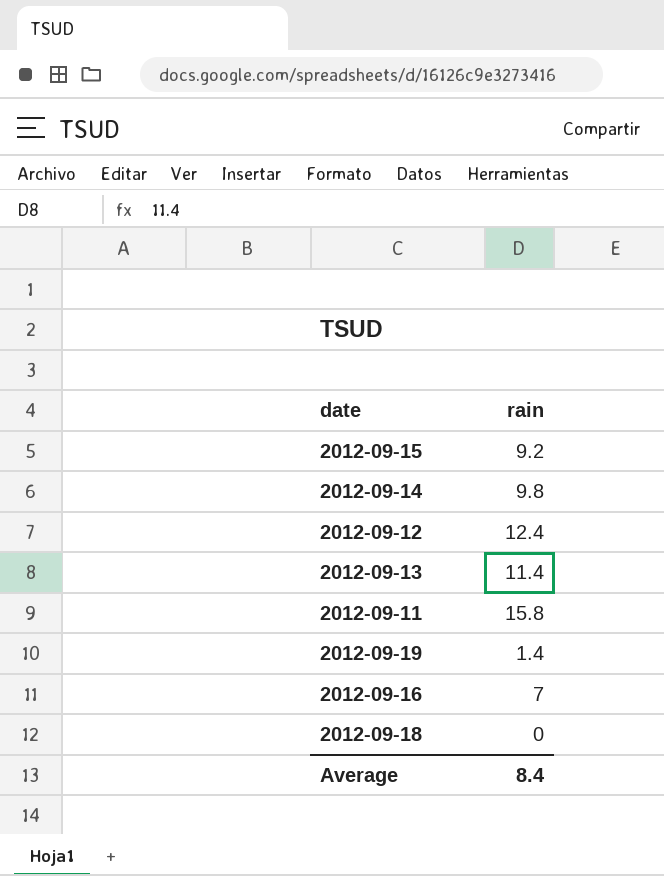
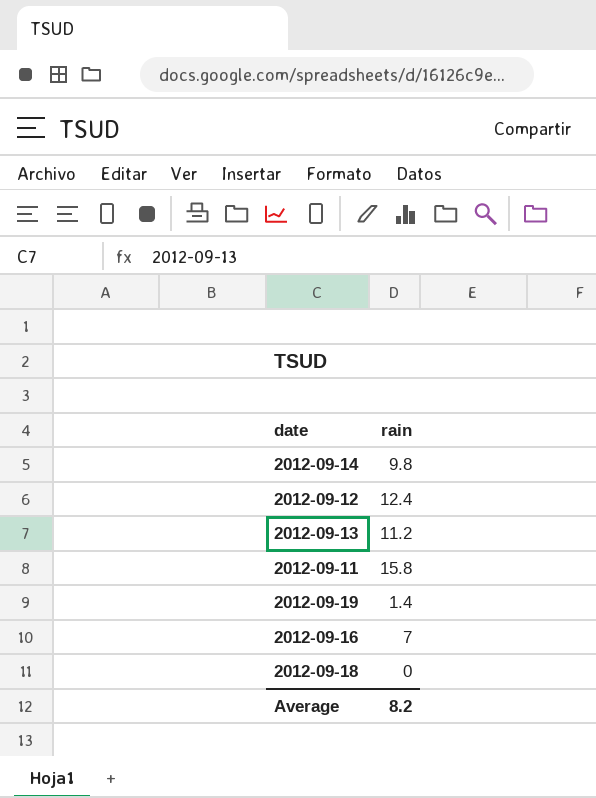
row 2012-09-15: 9.2 -> none
2012-09-13 | rain: 11.4 -> 11.2
Average | rain: 8.4 -> 8.2

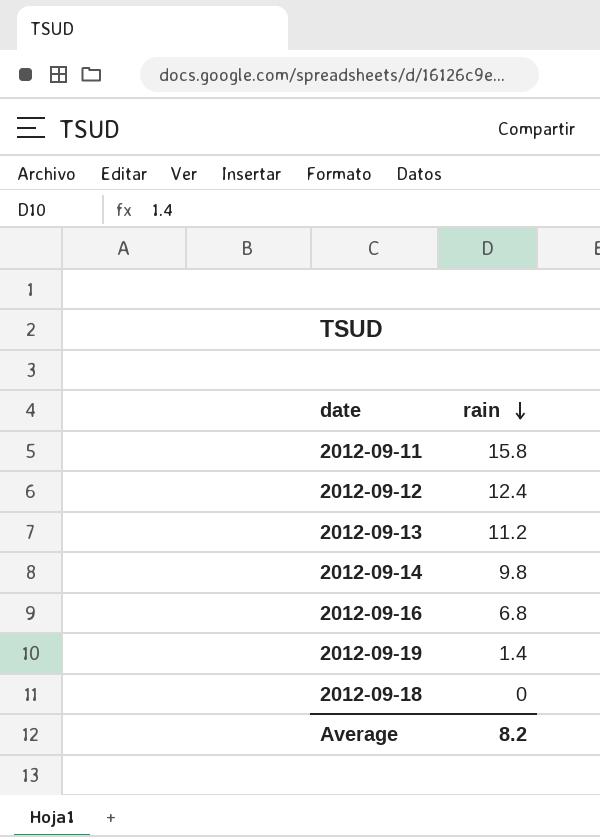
row order: none -> rain descending
2012-09-16 | rain: 7 -> 6.8

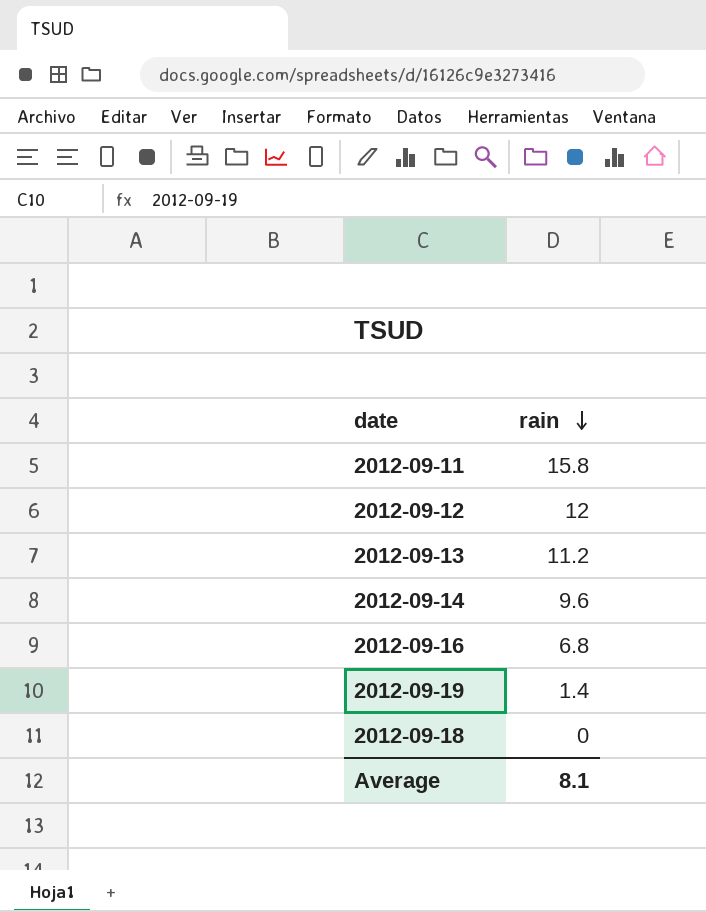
2012-09-12 | rain: 12.4 -> 12
2012-09-14 | rain: 9.8 -> 9.6
Average | rain: 8.2 -> 8.1

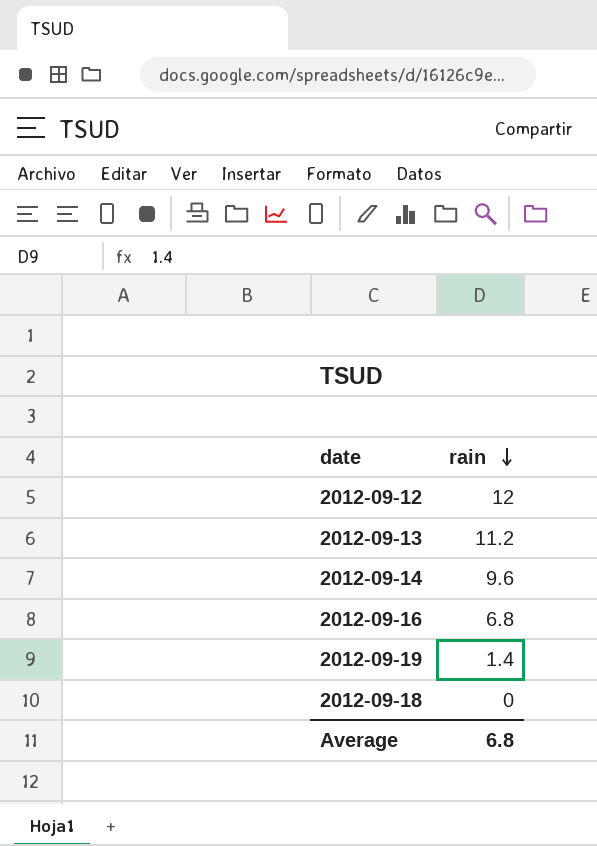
row 2012-09-11: 15.8 -> none
Average | rain: 8.1 -> 6.8

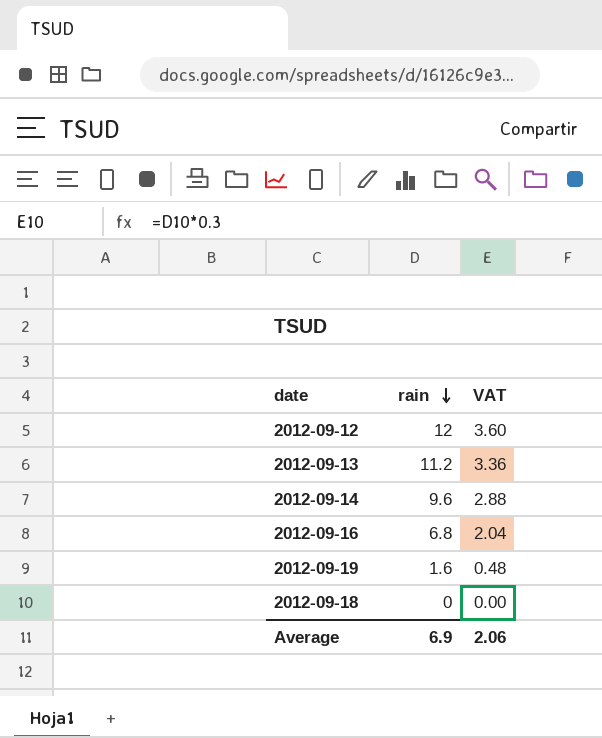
column VAT | formula: none -> [rain] * 0.3
2012-09-19 | rain: 1.4 -> 1.6
Average | rain: 6.8 -> 6.9

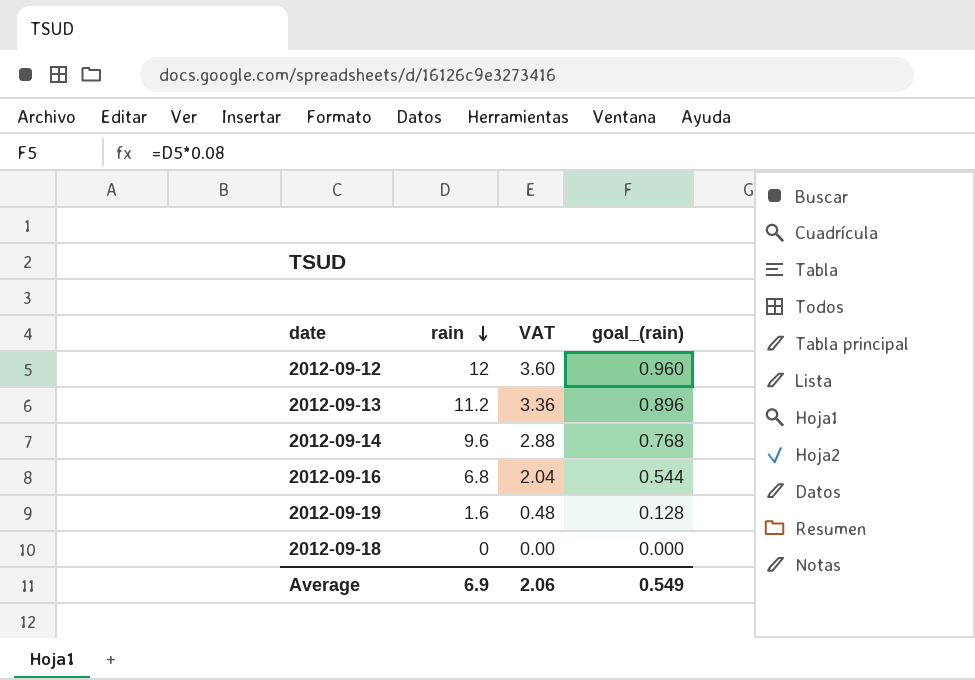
column goal_(rain) | formula: none -> [rain] * 0.08

